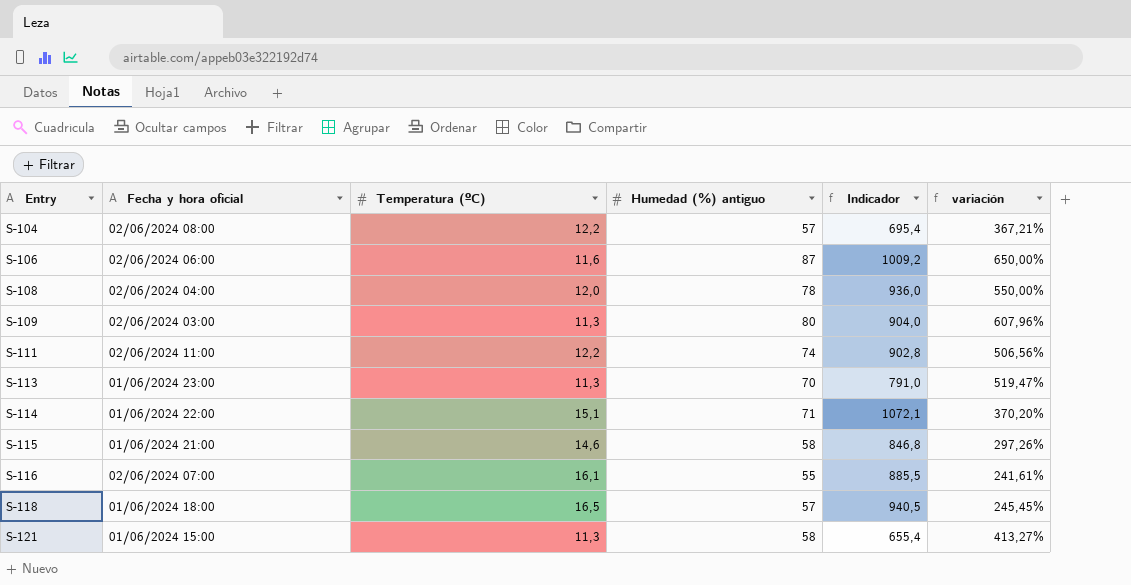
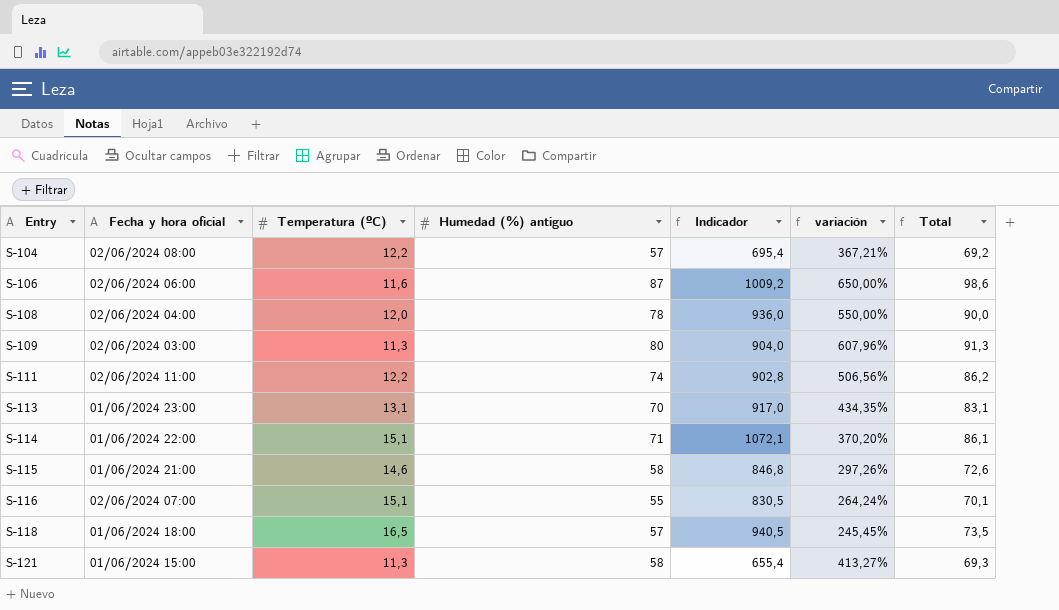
column Total | formula: none -> [Temperatura (ºC)] + [Humedad (%) antiguo]
S-113 | Temperatura (ºC): 11,3 -> 13,1
S-113 | Indicador: 791,0 -> 917,0
S-113 | variación: 519,47% -> 434,35%
S-116 | Temperatura (ºC): 16,1 -> 15,1
S-116 | Indicador: 885,5 -> 830,5
S-116 | variación: 241,61% -> 264,24%

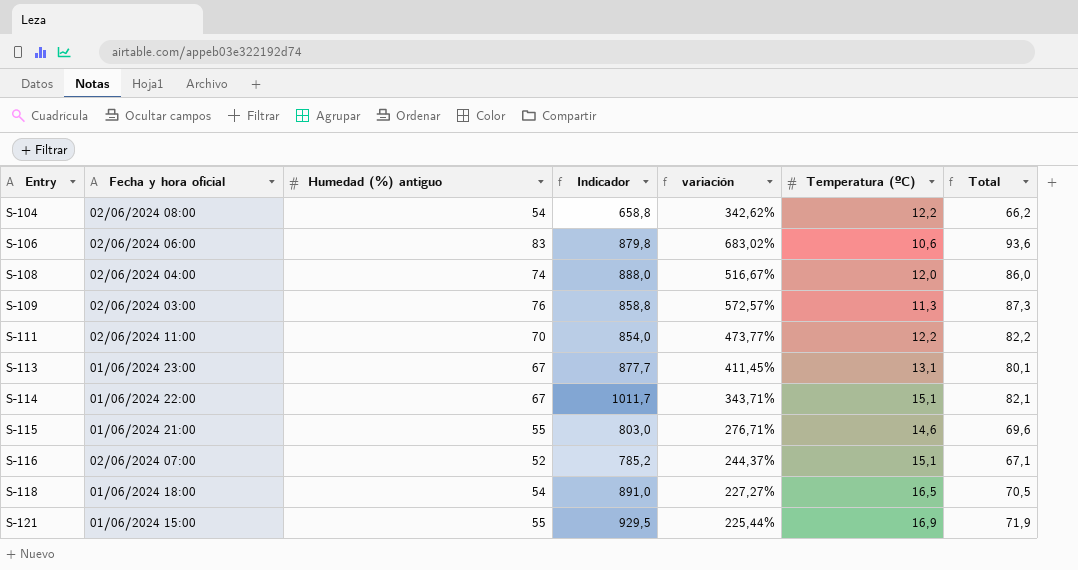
column Temperatura (ºC) | position: 3 -> 6
S-104 | Humedad (%) antiguo: 57 -> 54
S-104 | Indicador: 695,4 -> 658,8
S-104 | variación: 367,21% -> 342,62%
S-104 | Total: 69,2 -> 66,2
S-106 | Humedad (%) antiguo: 87 -> 83
S-106 | Indicador: 1009,2 -> 879,8
S-106 | variación: 650,00% -> 683,02%
S-106 | Temperatura (ºC): 11,6 -> 10,6
S-106 | Total: 98,6 -> 93,6
S-108 | Humedad (%) antiguo: 78 -> 74
S-108 | Indicador: 936,0 -> 888,0
S-108 | variación: 550,00% -> 516,67%
S-108 | Total: 90,0 -> 86,0
S-109 | Humedad (%) antiguo: 80 -> 76
S-109 | Indicador: 904,0 -> 858,8
S-109 | variación: 607,96% -> 572,57%
S-109 | Total: 91,3 -> 87,3
S-111 | Humedad (%) antiguo: 74 -> 70
S-111 | Indicador: 902,8 -> 854,0
S-111 | variación: 506,56% -> 473,77%
S-111 | Total: 86,2 -> 82,2
S-113 | Humedad (%) antiguo: 70 -> 67
S-113 | Indicador: 917,0 -> 877,7
S-113 | variación: 434,35% -> 411,45%
S-113 | Total: 83,1 -> 80,1
S-114 | Humedad (%) antiguo: 71 -> 67
S-114 | Indicador: 1072,1 -> 1011,7
S-114 | variación: 370,20% -> 343,71%
S-114 | Total: 86,1 -> 82,1
S-115 | Humedad (%) antiguo: 58 -> 55
S-115 | Indicador: 846,8 -> 803,0
S-115 | variación: 297,26% -> 276,71%
S-115 | Total: 72,6 -> 69,6
S-116 | Humedad (%) antiguo: 55 -> 52
S-116 | Indicador: 830,5 -> 785,2
S-116 | variación: 264,24% -> 244,37%
S-116 | Total: 70,1 -> 67,1
S-118 | Humedad (%) antiguo: 57 -> 54
S-118 | Indicador: 940,5 -> 891,0
S-118 | variación: 245,45% -> 227,27%
S-118 | Total: 73,5 -> 70,5
S-121 | Humedad (%) antiguo: 58 -> 55
S-121 | Indicador: 655,4 -> 929,5
S-121 | variación: 413,27% -> 225,44%
S-121 | Temperatura (ºC): 11,3 -> 16,9
S-121 | Total: 69,3 -> 71,9

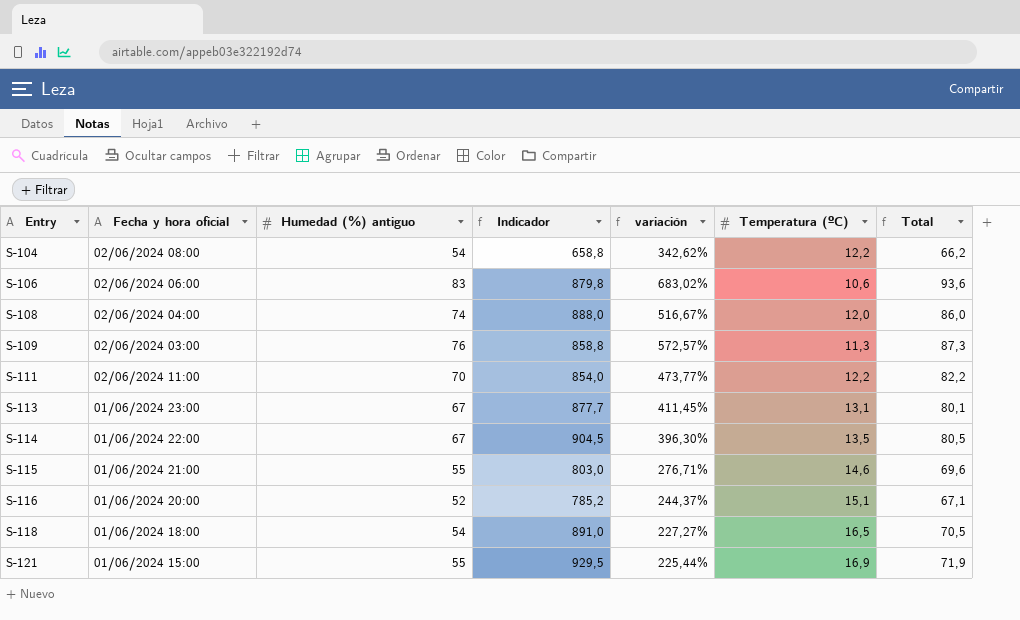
S-114 | Indicador: 1011,7 -> 904,5
S-114 | variación: 343,71% -> 396,30%
S-114 | Temperatura (ºC): 15,1 -> 13,5
S-114 | Total: 82,1 -> 80,5
S-116 | Fecha y hora oficial: 02/06/2024 07:00 -> 01/06/2024 20:00

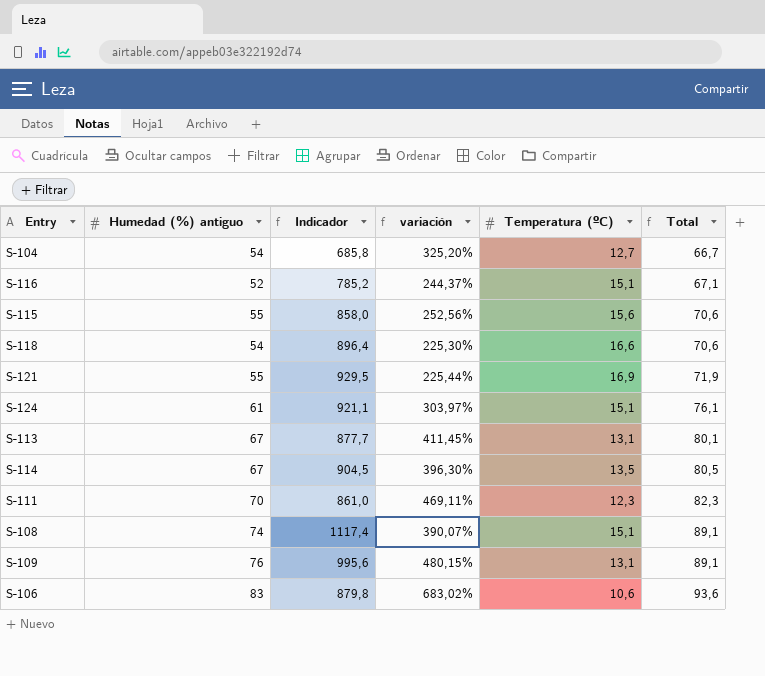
row order: Entry ascending -> Total ascending
column Fecha y hora oficial | position: 2 -> none
S-104 | Indicador: 658,8 -> 685,8
S-104 | variación: 342,62% -> 325,20%
S-104 | Temperatura (ºC): 12,2 -> 12,7
S-104 | Total: 66,2 -> 66,7
S-115 | Indicador: 803,0 -> 858,0
S-115 | variación: 276,71% -> 252,56%
S-115 | Temperatura (ºC): 14,6 -> 15,6
S-115 | Total: 69,6 -> 70,6
S-118 | Indicador: 891,0 -> 896,4
S-118 | variación: 227,27% -> 225,30%
S-118 | Temperatura (ºC): 16,5 -> 16,6
S-118 | Total: 70,5 -> 70,6
row S-124: none -> 61 | 921,1 | 303,97% | 15,1 | 76,1
S-111 | Indicador: 854,0 -> 861,0
S-111 | variación: 473,77% -> 469,11%
S-111 | Temperatura (ºC): 12,2 -> 12,3
S-111 | Total: 82,2 -> 82,3
S-108 | Indicador: 888,0 -> 1117,4
S-108 | variación: 516,67% -> 390,07%
S-108 | Temperatura (ºC): 12,0 -> 15,1
S-108 | Total: 86,0 -> 89,1
S-109 | Indicador: 858,8 -> 995,6
S-109 | variación: 572,57% -> 480,15%
S-109 | Temperatura (ºC): 11,3 -> 13,1
S-109 | Total: 87,3 -> 89,1

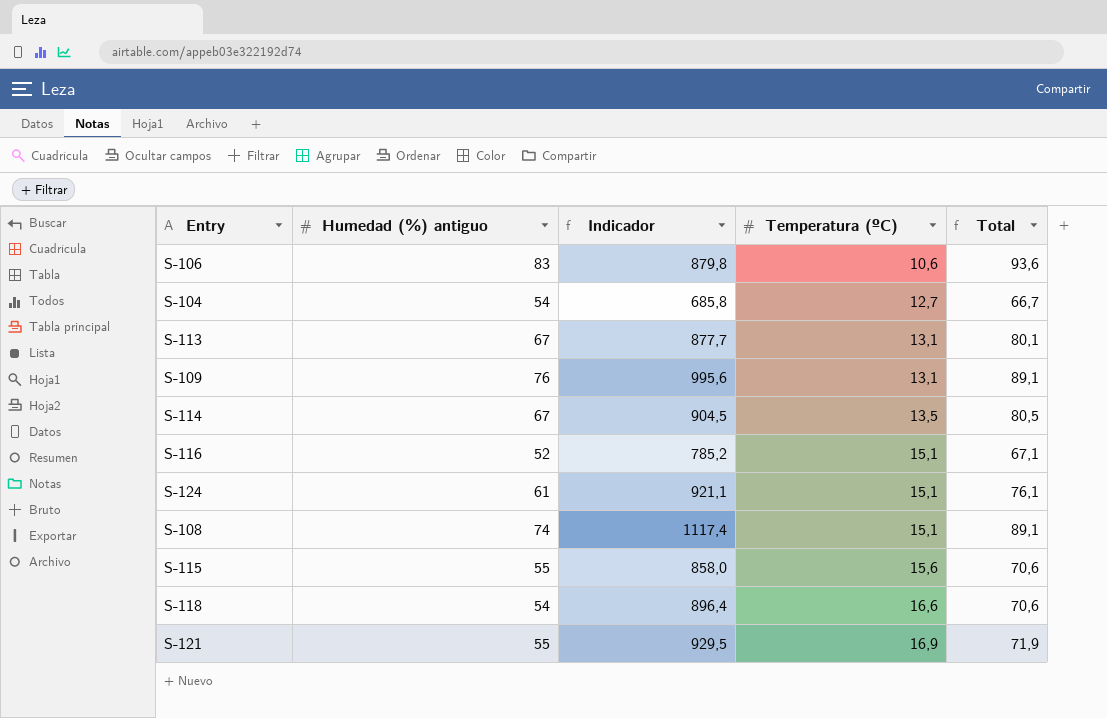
row order: Total ascending -> Temperatura (ºC) ascending
column variación | formula: ([Humedad (%) antiguo] - [Temperatura (ºC)]) / [Temperatura (ºC)] -> none
row S-111: 70 | 861,0 | 469,11% | 12,3 | 82,3 -> none

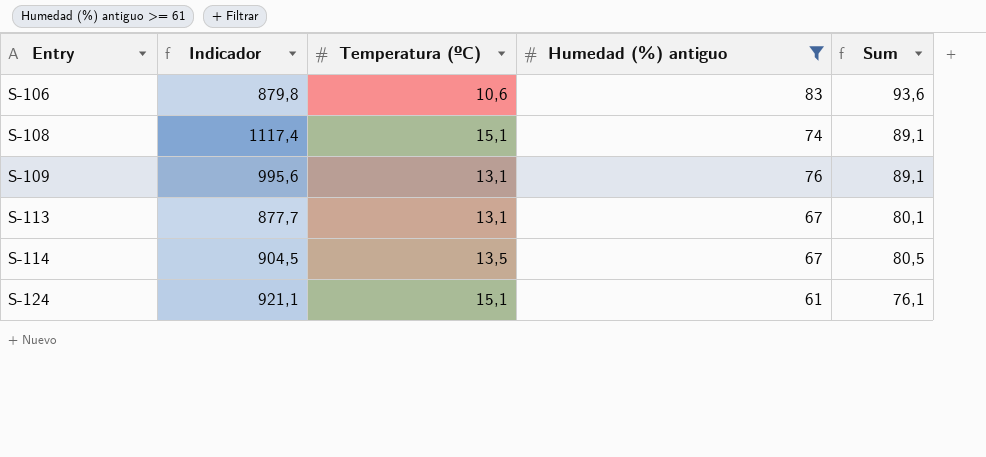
filter: none -> Humedad (%) antiguo >= 61
row order: Temperatura (ºC) ascending -> Entry ascending
column Humedad (%) antiguo | position: 2 -> 4
column name: Total -> Sum

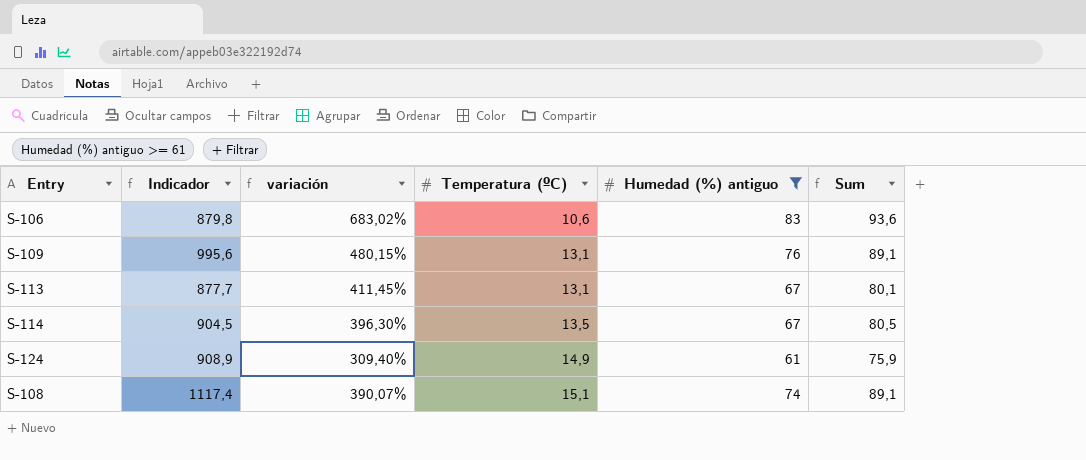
row order: Entry ascending -> Temperatura (ºC) ascending
column variación | formula: none -> ([Humedad (%) antiguo] - [Temperatura (ºC)]) / [Temperatura (ºC)]
S-124 | Indicador: 921,1 -> 908,9
S-124 | Temperatura (ºC): 15,1 -> 14,9
S-124 | Sum: 76,1 -> 75,9

